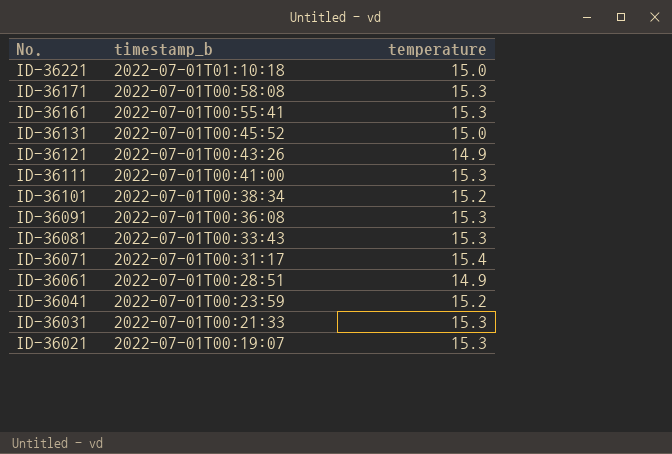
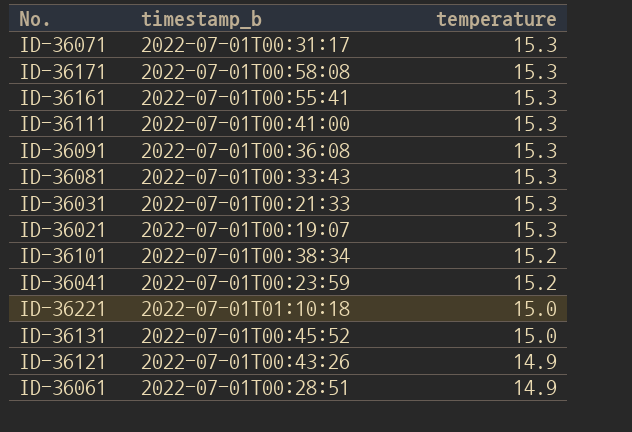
row order: No. descending -> temperature descending
ID-36071 | temperature: 15.4 -> 15.3

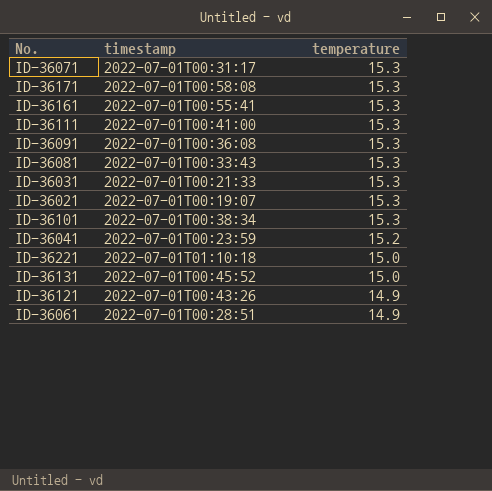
column name: timestamp_b -> timestamp
ID-36101 | temperature: 15.2 -> 15.3

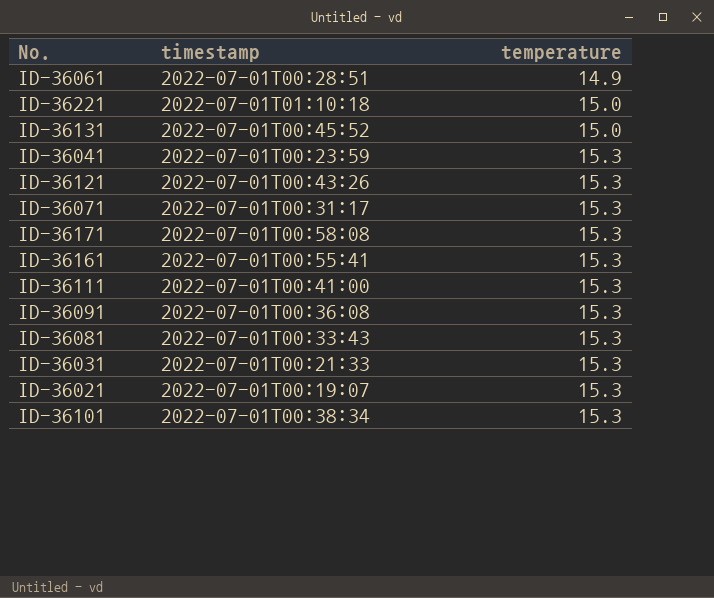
row order: temperature descending -> temperature ascending
ID-36041 | temperature: 15.2 -> 15.3
ID-36121 | temperature: 14.9 -> 15.3

